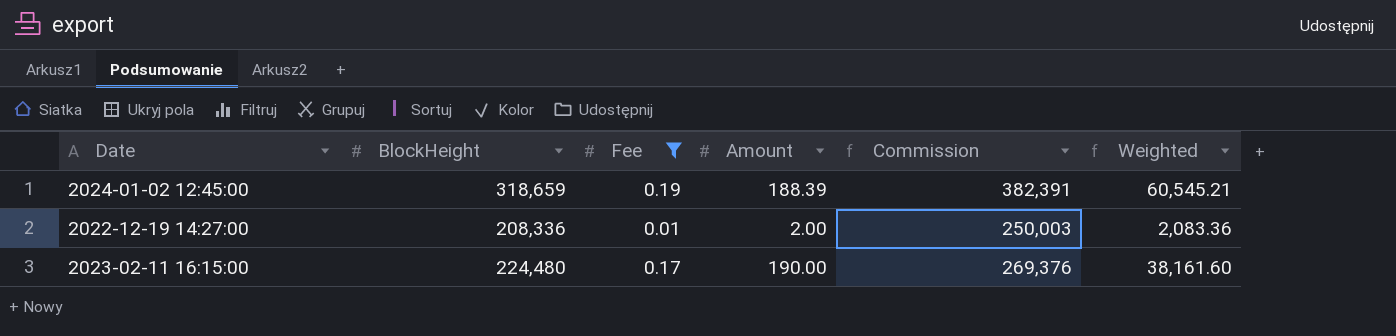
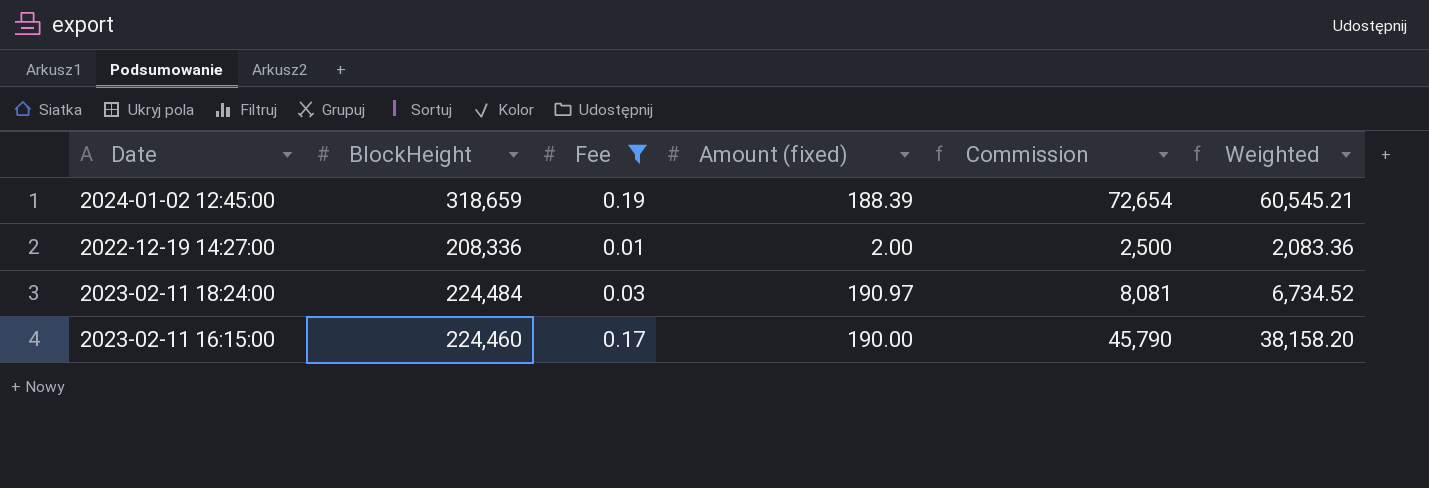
column name: Amount -> Amount (fixed)
column Commission | formula: [BlockHeight] * 1.2 -> [Weighted] * 1.2
row 2023-02-11 18:24:00: none -> 224,484 | 0.03 | 190.97 | 8,081 | 6,734.52
2023-02-11 16:15:00 | BlockHeight: 224,480 -> 224,460
2023-02-11 16:15:00 | Weighted: 38,161.60 -> 38,158.20

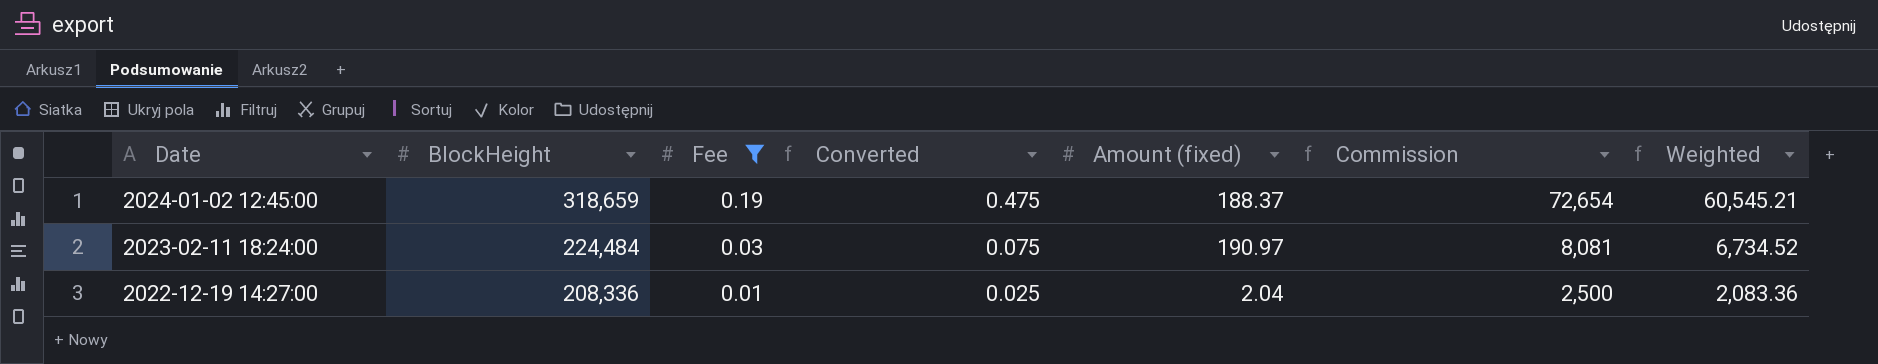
row order: none -> Date descending
column Converted | formula: none -> [Fee] * 2.5
row 2023-02-11 16:15:00: 224,460 | 0.17 | 190.00 | 45,790 | 38,158.20 -> none
2024-01-02 12:45:00 | Amount (fixed): 188.39 -> 188.37
2022-12-19 14:27:00 | Amount (fixed): 2.00 -> 2.04

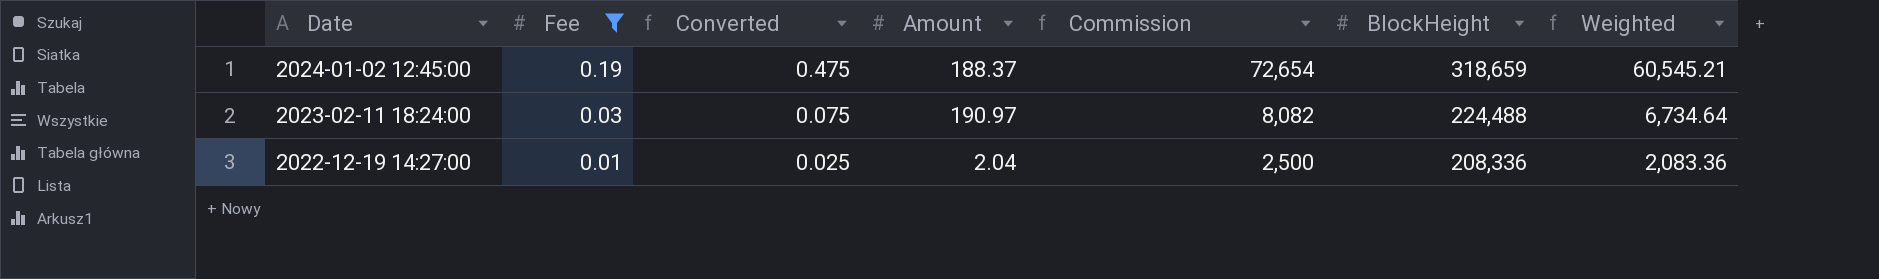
column name: Amount (fixed) -> Amount
column BlockHeight | position: 2 -> 6
2023-02-11 18:24:00 | Commission: 8,081 -> 8,082
2023-02-11 18:24:00 | BlockHeight: 224,484 -> 224,488
2023-02-11 18:24:00 | Weighted: 6,734.52 -> 6,734.64

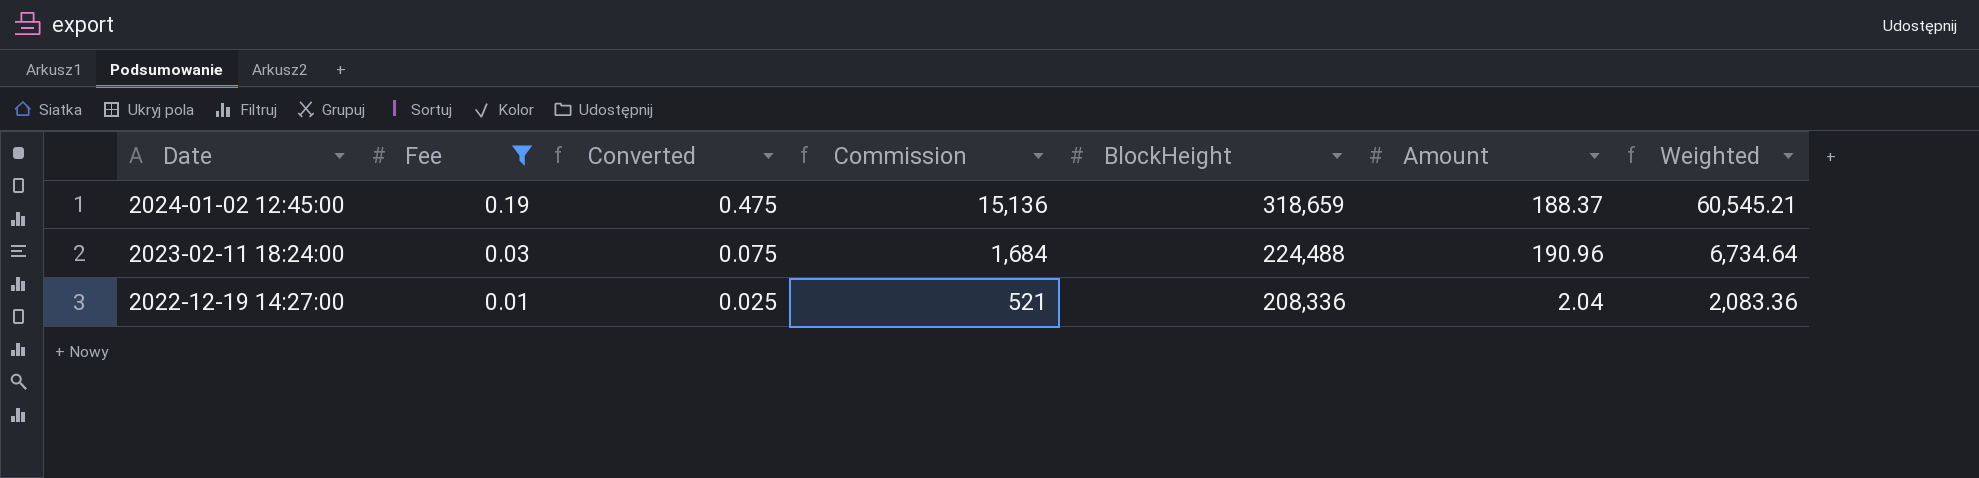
column Commission | formula: [Weighted] * 1.2 -> [Weighted] * 0.25
column Amount | position: 4 -> 6
2023-02-11 18:24:00 | Amount: 190.97 -> 190.96

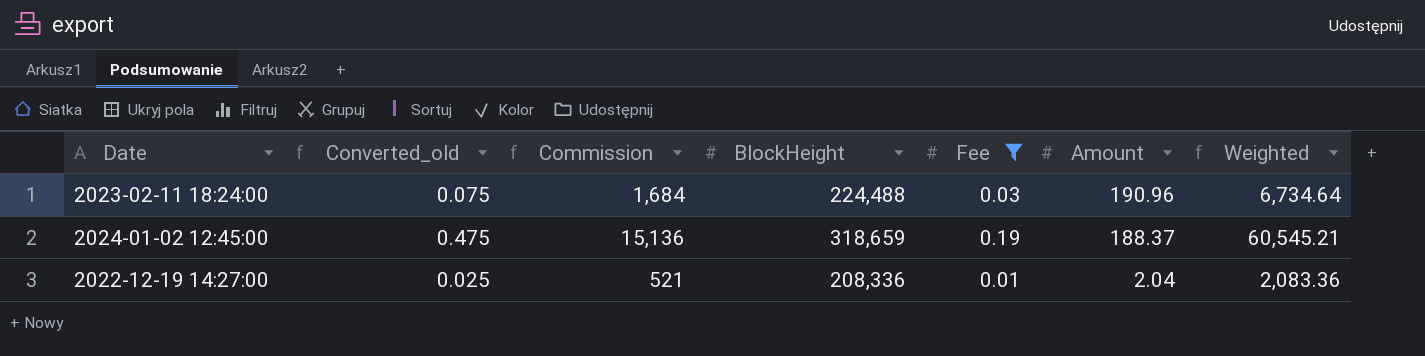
row order: Date descending -> Amount descending
column name: Converted -> Converted_old
column Fee | position: 2 -> 5

